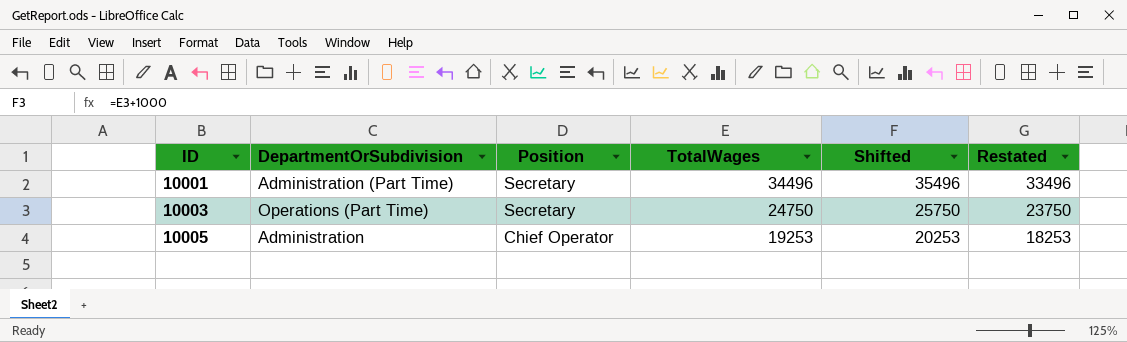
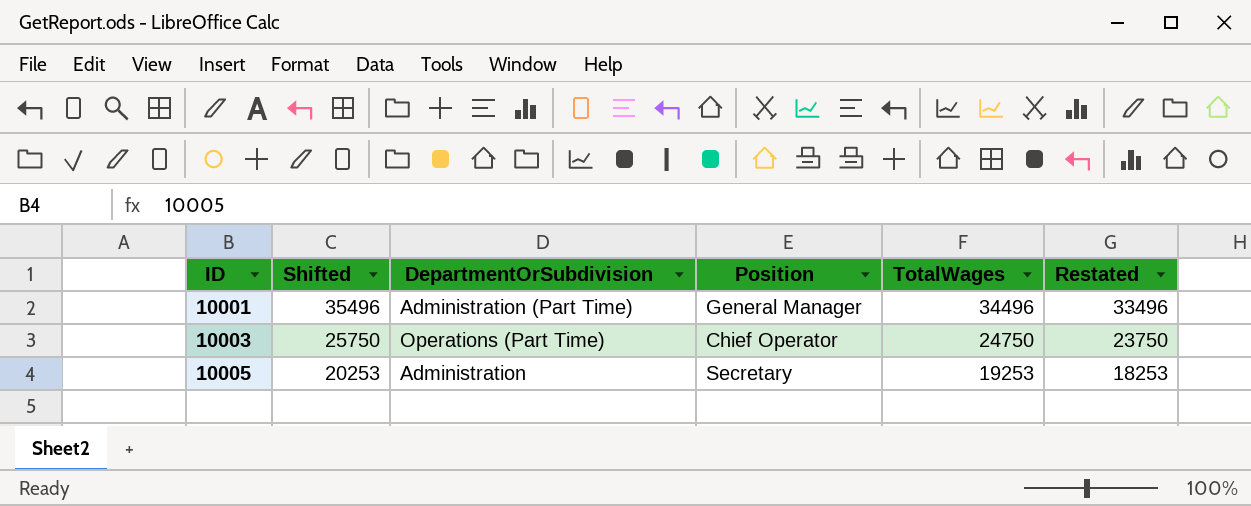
column Shifted | position: 5 -> 2
10001 | Position: Secretary -> General Manager
10003 | Position: Secretary -> Chief Operator
10005 | Position: Chief Operator -> Secretary

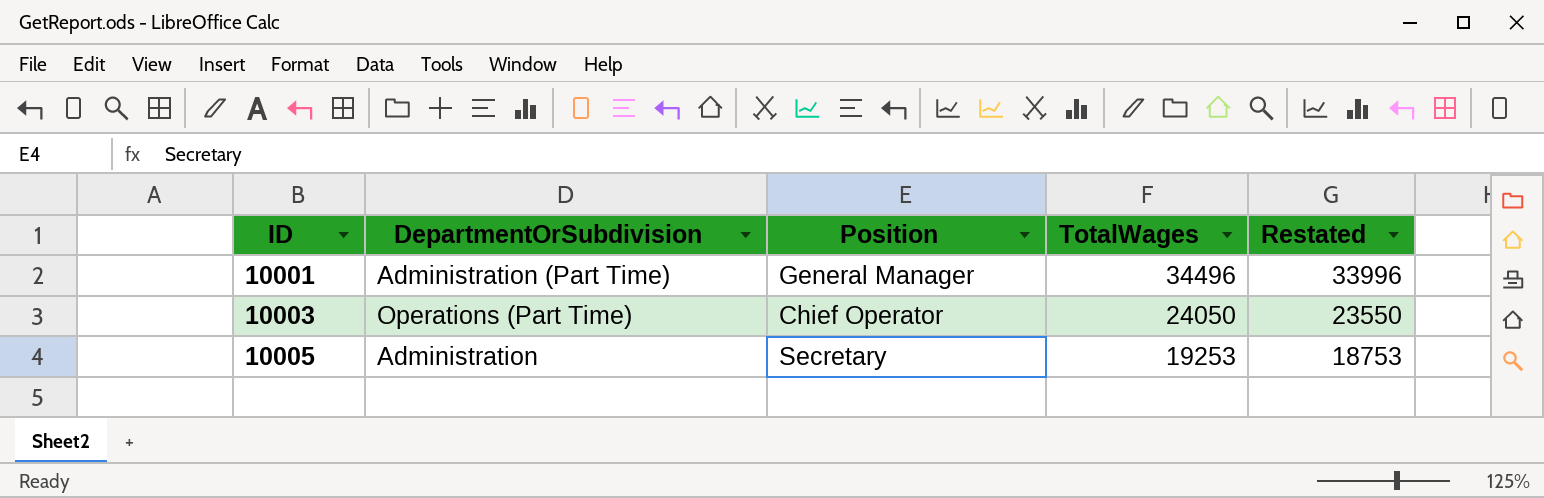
column Shifted | formula: [TotalWages] + 1000 -> none
column Restated | formula: [TotalWages] - 1000 -> [TotalWages] - 500
10003 | TotalWages: 24750 -> 24050

